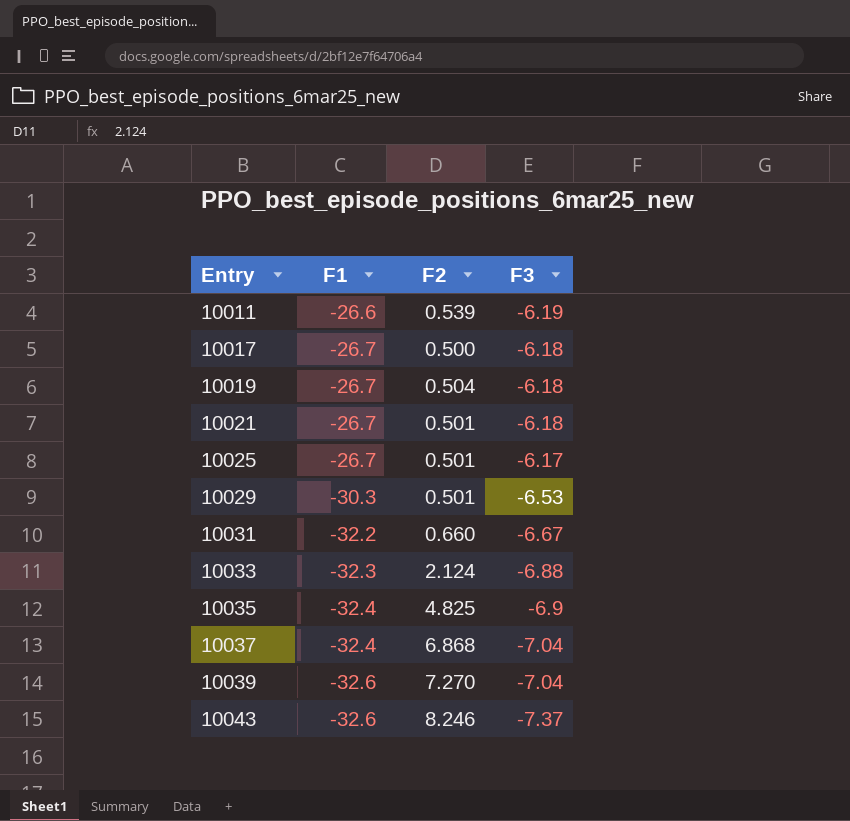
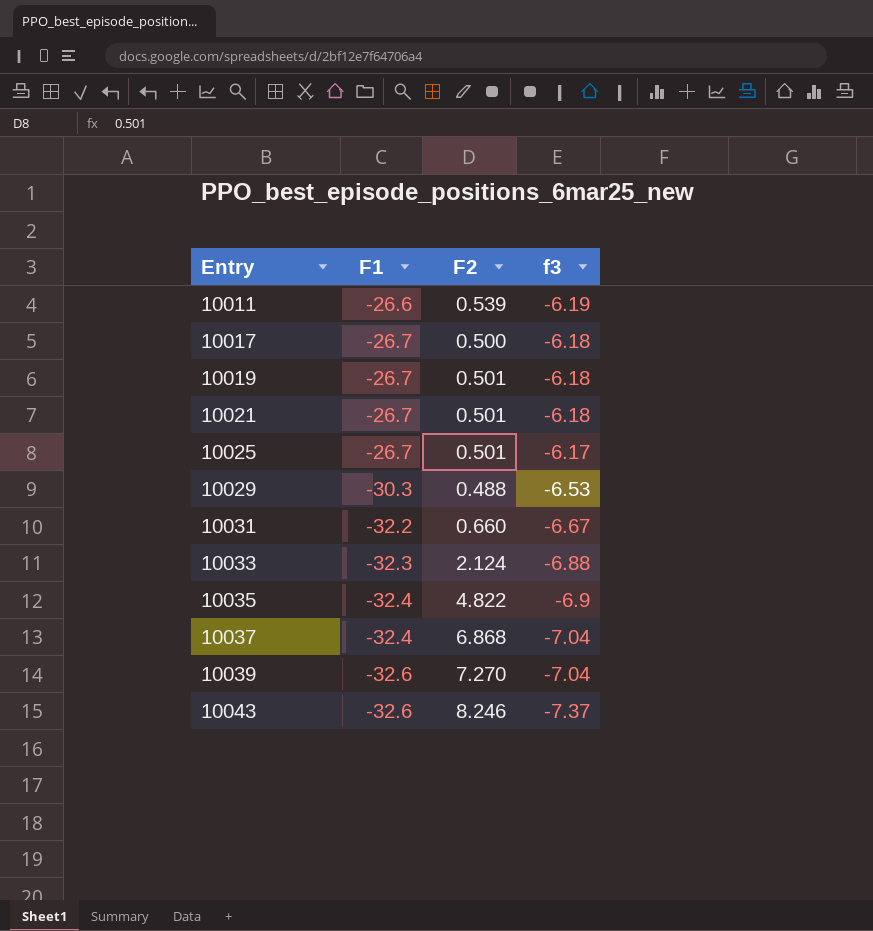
column name: F3 -> f3
10019 | F2: 0.504 -> 0.501
10029 | F2: 0.501 -> 0.488
10035 | F2: 4.825 -> 4.822

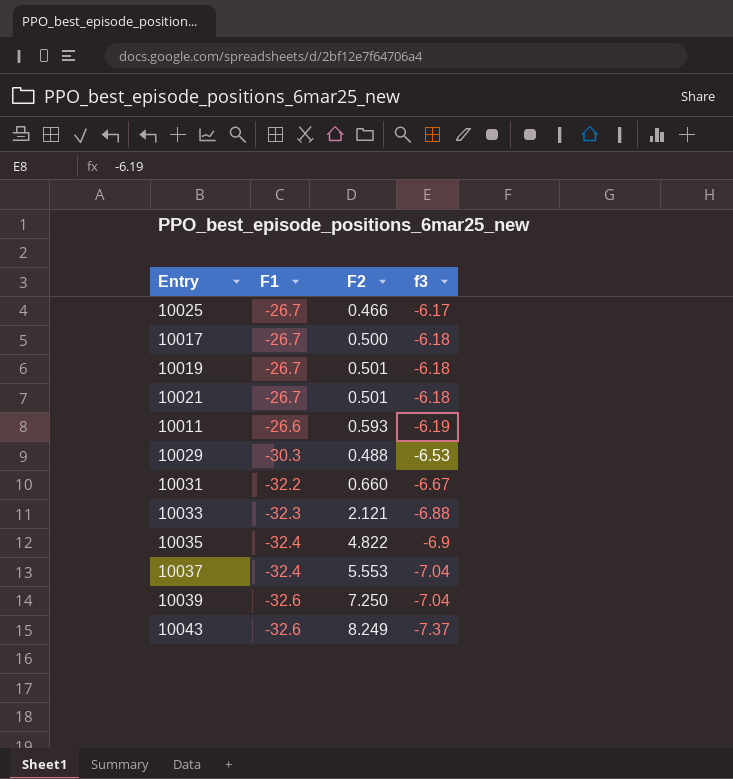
row order: Entry ascending -> f3 descending
10025 | F2: 0.501 -> 0.466
10011 | F2: 0.539 -> 0.593
10033 | F2: 2.124 -> 2.121
10037 | F2: 6.868 -> 5.553
10039 | F2: 7.270 -> 7.250
10043 | F2: 8.246 -> 8.249

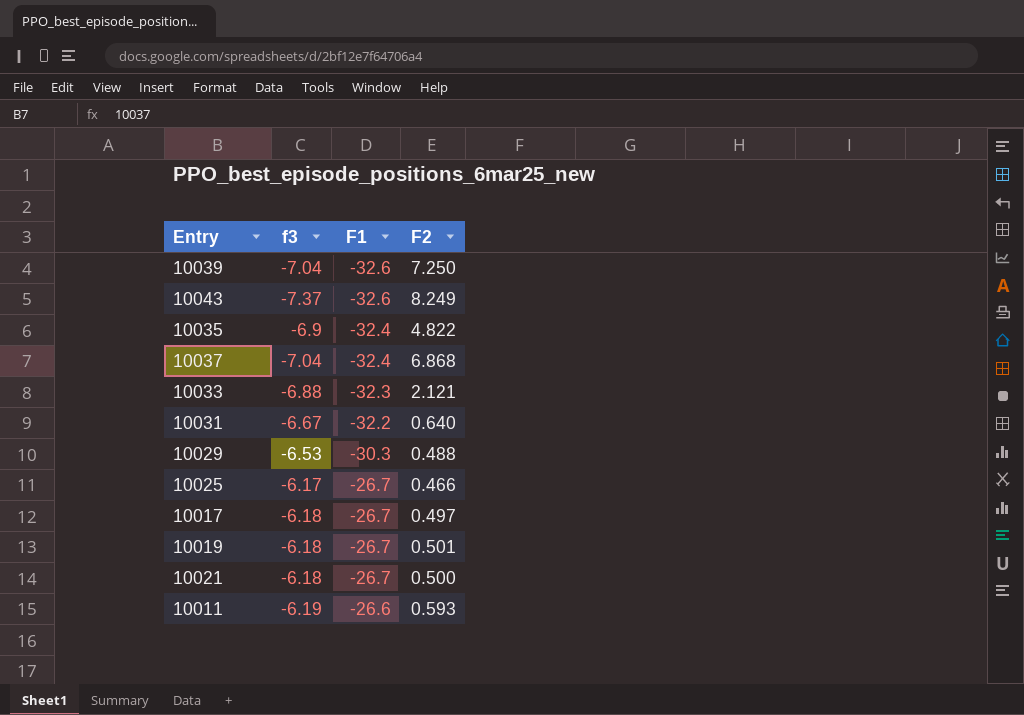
row order: f3 descending -> F1 ascending
column f3 | position: 4 -> 2
10037 | F2: 5.553 -> 6.868
10031 | F2: 0.660 -> 0.640
10017 | F2: 0.500 -> 0.497
10021 | F2: 0.501 -> 0.500

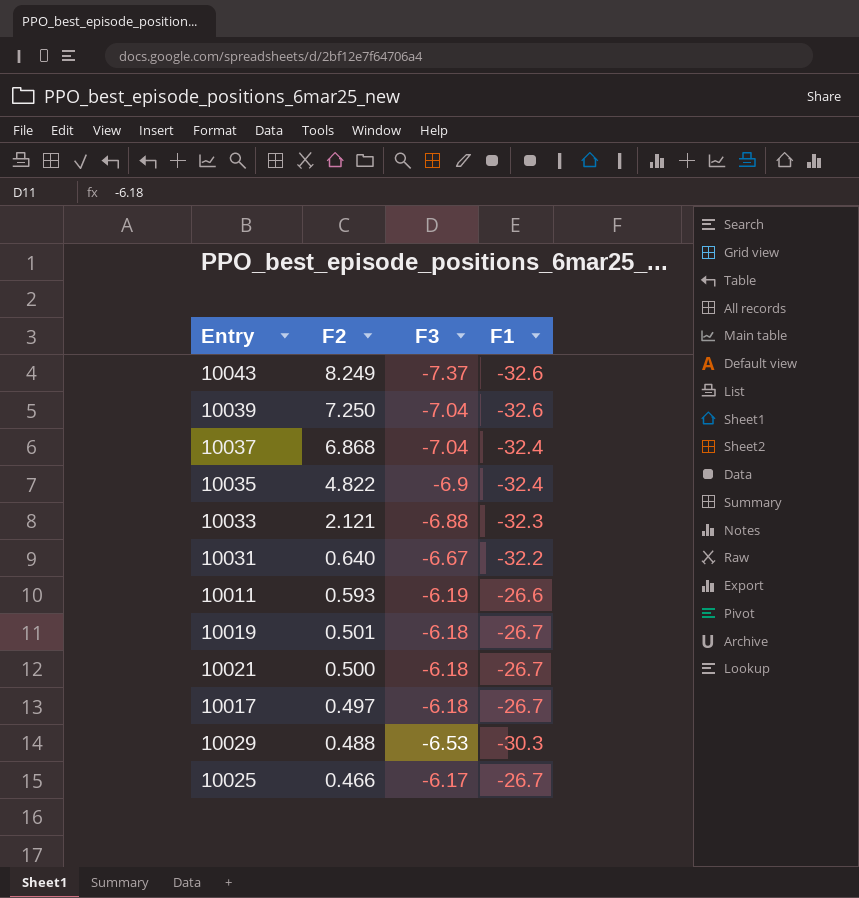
row order: F1 ascending -> F2 descending
column F2 | position: 4 -> 2
column name: f3 -> F3

